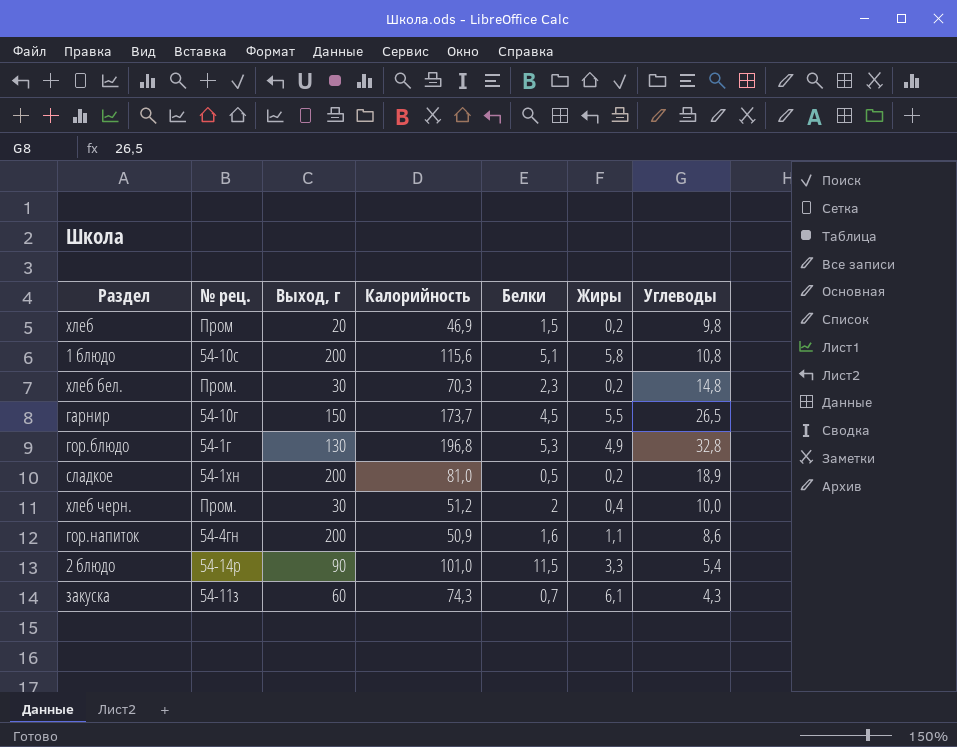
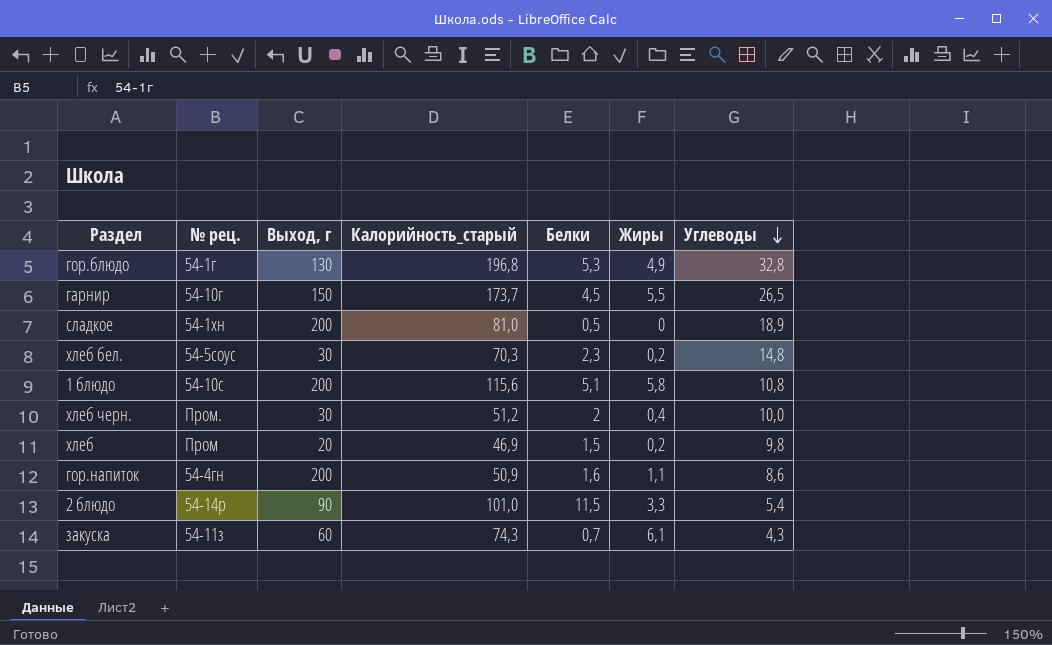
row order: none -> Углеводы descending
column name: Калорийность -> Калорийность_старый
сладкое | Жиры: 0,2 -> 0
хлеб бел. | № рец.: Пром. -> 54-5соус

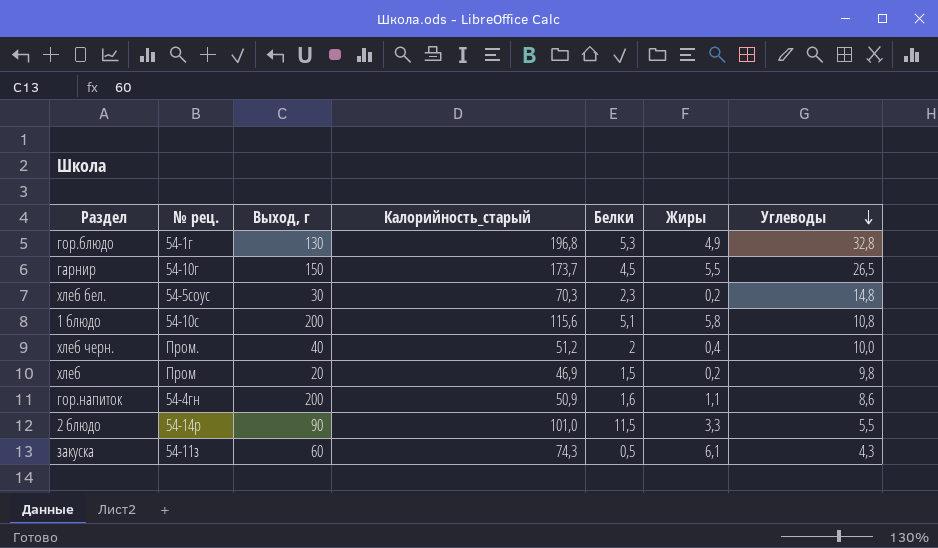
row сладкое: 54-1хн | 200 | 81,0 | 0,5 | 0 | 18,9 -> none
хлеб черн. | Выход, г: 30 -> 40
2 блюдо | Углеводы: 5,4 -> 5,5
закуска | Белки: 0,7 -> 0,5

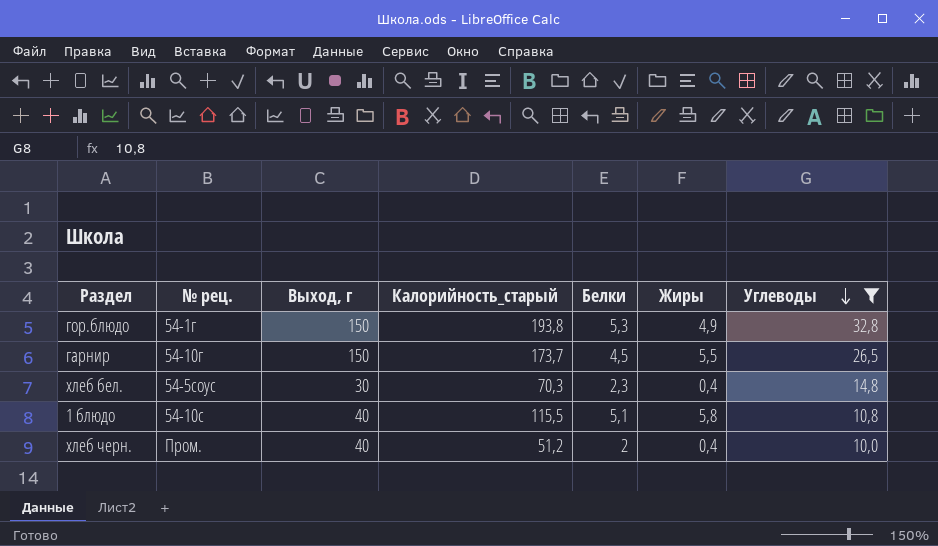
filter: none -> Углеводы >= 10,0
гор.блюдо | Выход, г: 130 -> 150
гор.блюдо | Калорийность_старый: 196,8 -> 193,8
хлеб бел. | Жиры: 0,2 -> 0,4
1 блюдо | Выход, г: 200 -> 40
1 блюдо | Калорийность_старый: 115,6 -> 115,5

